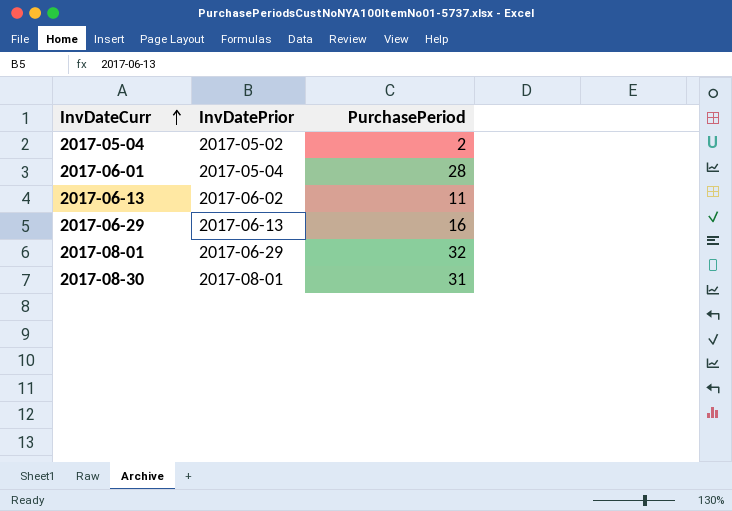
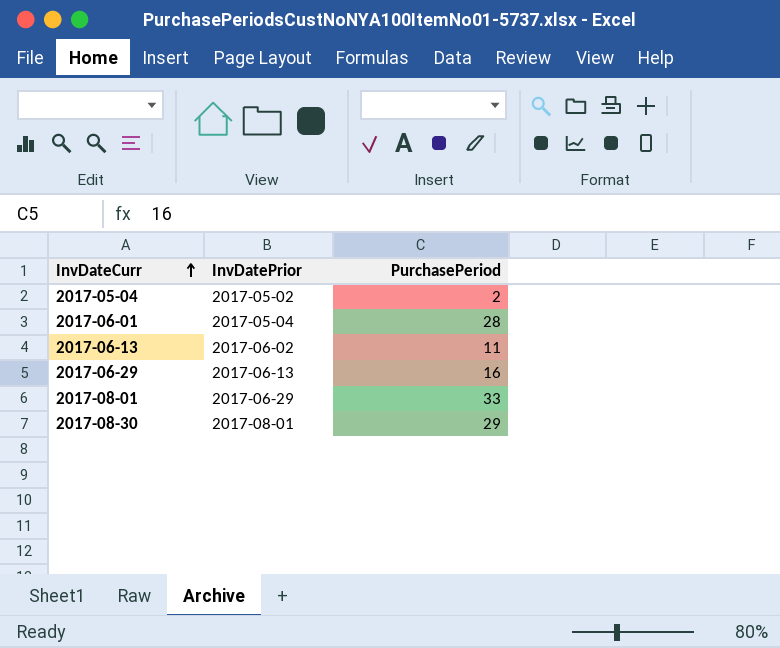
2017-08-01 | PurchasePeriod: 32 -> 33
2017-08-30 | PurchasePeriod: 31 -> 29

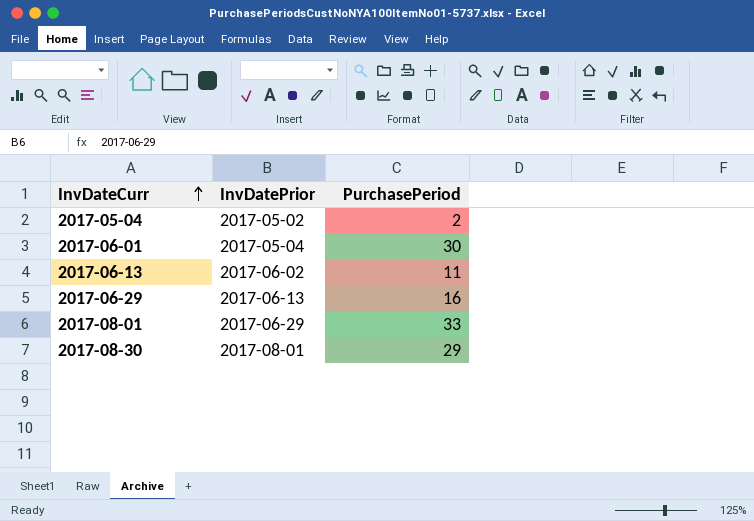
2017-06-01 | PurchasePeriod: 28 -> 30

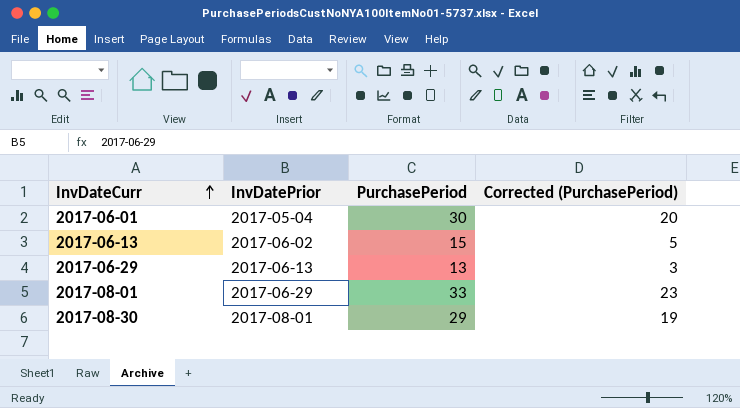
column Corrected (PurchasePeriod) | formula: none -> [PurchasePeriod] - 10
row 2017-05-04: 2017-05-02 | 2 -> none
2017-06-13 | PurchasePeriod: 11 -> 15
2017-06-29 | PurchasePeriod: 16 -> 13

